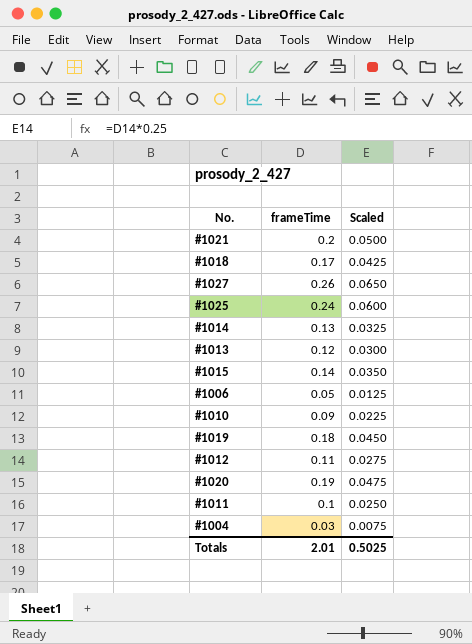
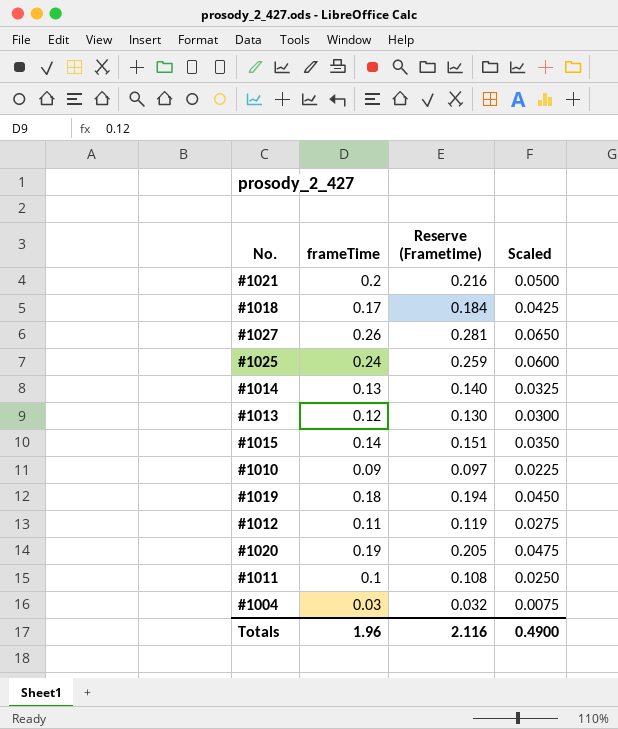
column Reserve (Frametime) | formula: none -> [frameTime] * 1.08
row #1006: 0.05 | 0.0125 -> none
Totals | frameTime: 2.01 -> 1.96
Totals | Scaled: 0.5025 -> 0.4900

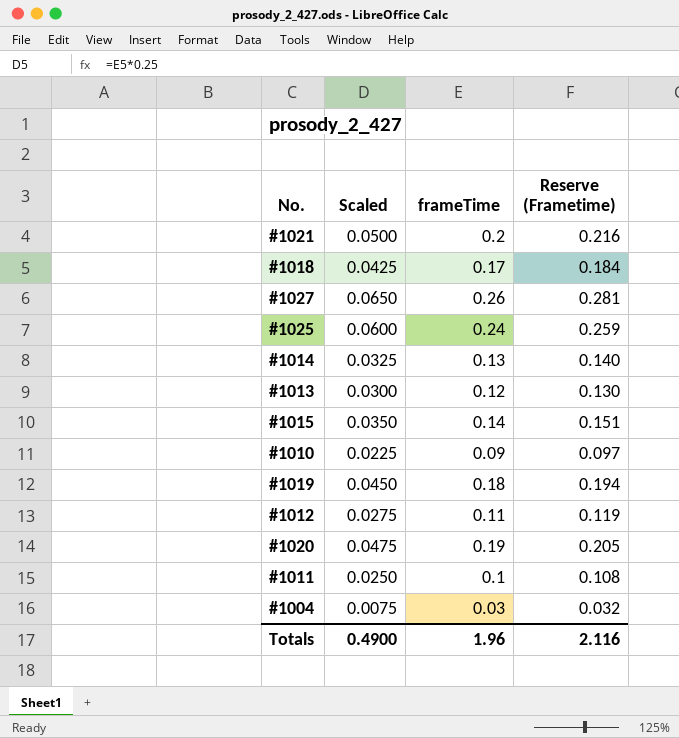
column Scaled | position: 4 -> 2

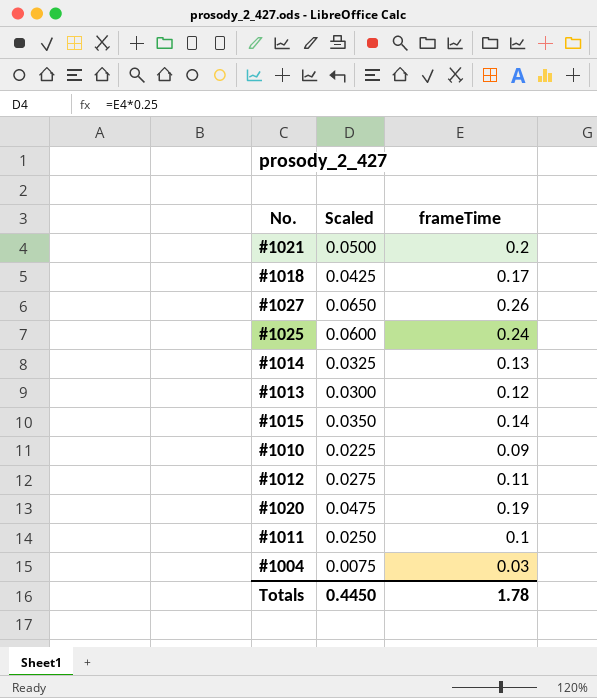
column Reserve (Frametime) | formula: [frameTime] * 1.08 -> none
row #1019: 0.0450 | 0.18 | 0.194 -> none
Totals | Scaled: 0.4900 -> 0.4450
Totals | frameTime: 1.96 -> 1.78

